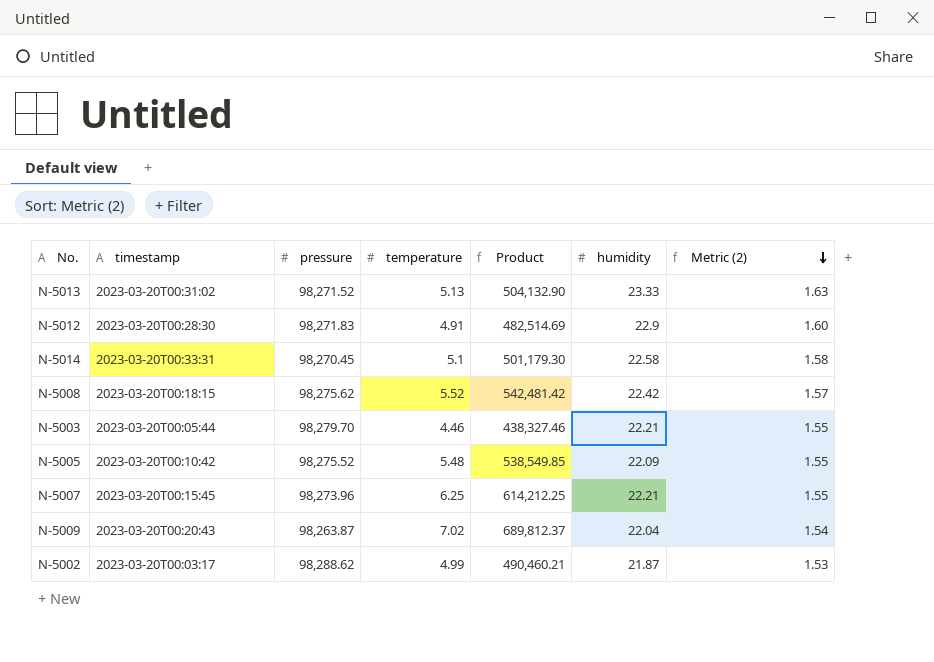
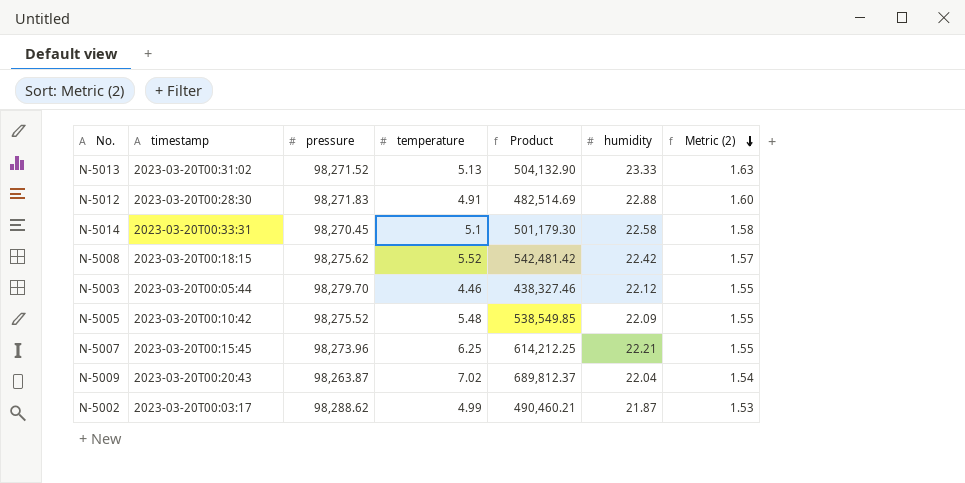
N-5012 | humidity: 22.9 -> 22.88
N-5003 | humidity: 22.21 -> 22.12

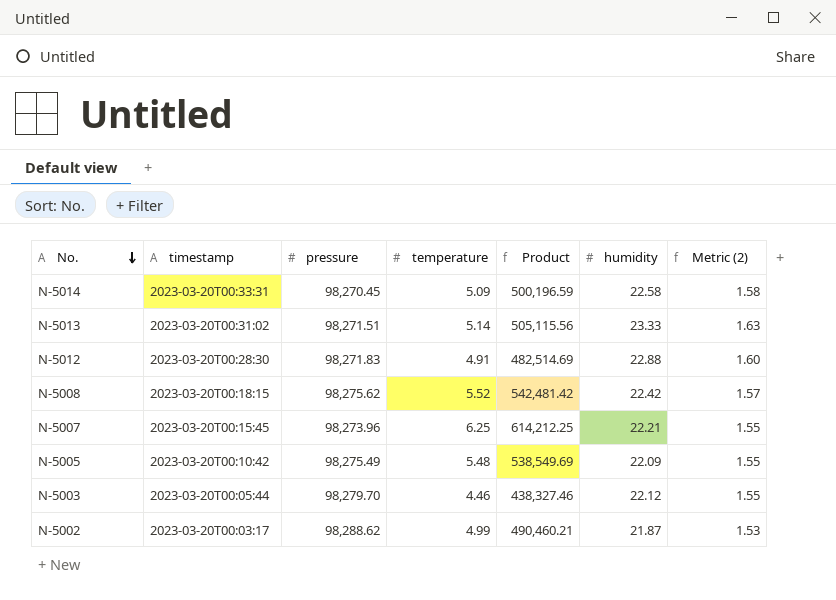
row order: Metric (2) descending -> No. descending
row N-5009: 2023-03-20T00:20:43 | 98,263.87 | 7.02 | 689,812.37 | 22.04 | 1.54 -> none
N-5014 | temperature: 5.1 -> 5.09
N-5014 | Product: 501,179.30 -> 500,196.59
N-5013 | pressure: 98,271.52 -> 98,271.51
N-5013 | temperature: 5.13 -> 5.14
N-5013 | Product: 504,132.90 -> 505,115.56
N-5005 | pressure: 98,275.52 -> 98,275.49
N-5005 | Product: 538,549.85 -> 538,549.69

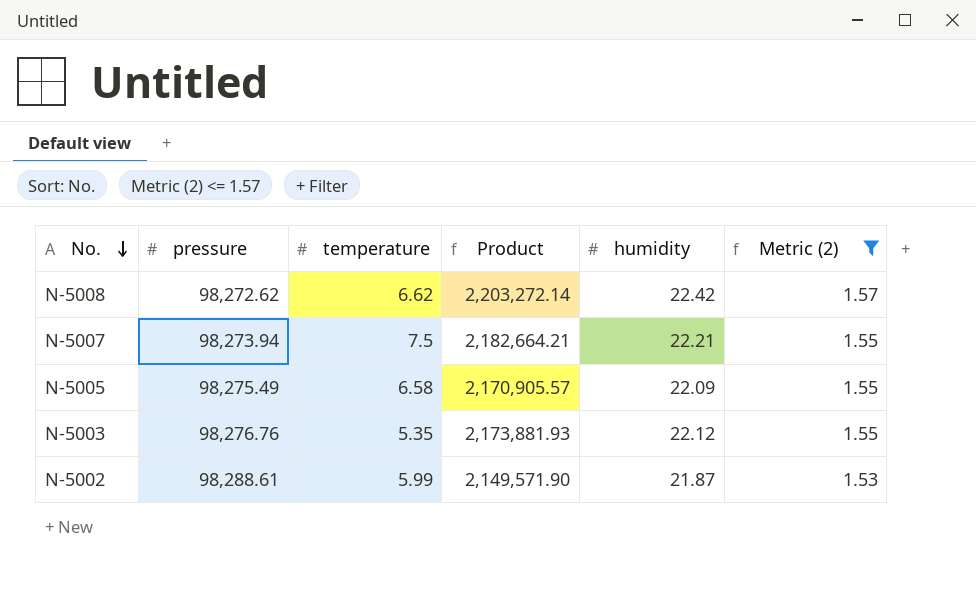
filter: none -> Metric (2) <= 1.57
column timestamp | position: 2 -> none
column Product | formula: [pressure] * [temperature] -> [pressure] * [humidity]
N-5008 | pressure: 98,275.62 -> 98,272.62
N-5008 | temperature: 5.52 -> 6.62
N-5007 | pressure: 98,273.96 -> 98,273.94
N-5007 | temperature: 6.25 -> 7.5
N-5005 | temperature: 5.48 -> 6.58
N-5003 | pressure: 98,279.70 -> 98,276.76
N-5003 | temperature: 4.46 -> 5.35
N-5002 | pressure: 98,288.62 -> 98,288.61
N-5002 | temperature: 4.99 -> 5.99

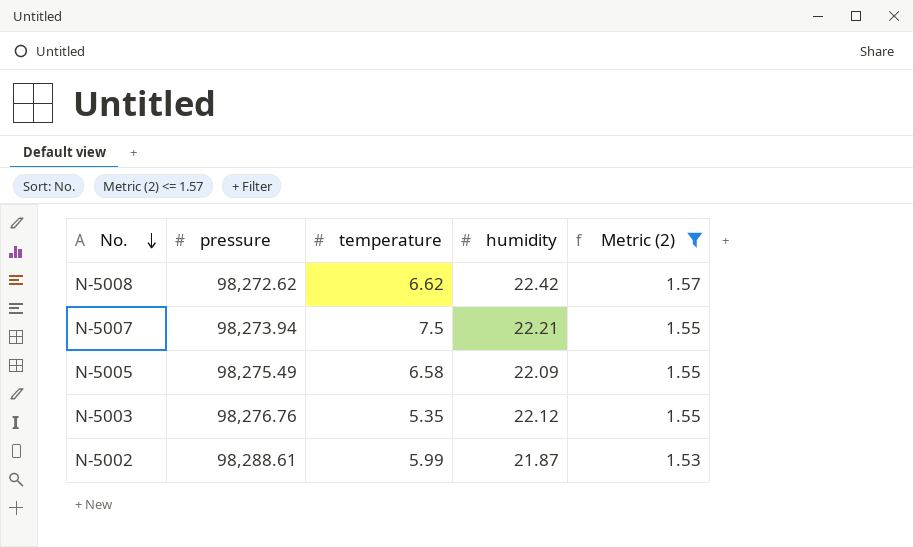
column Product | formula: [pressure] * [humidity] -> none

